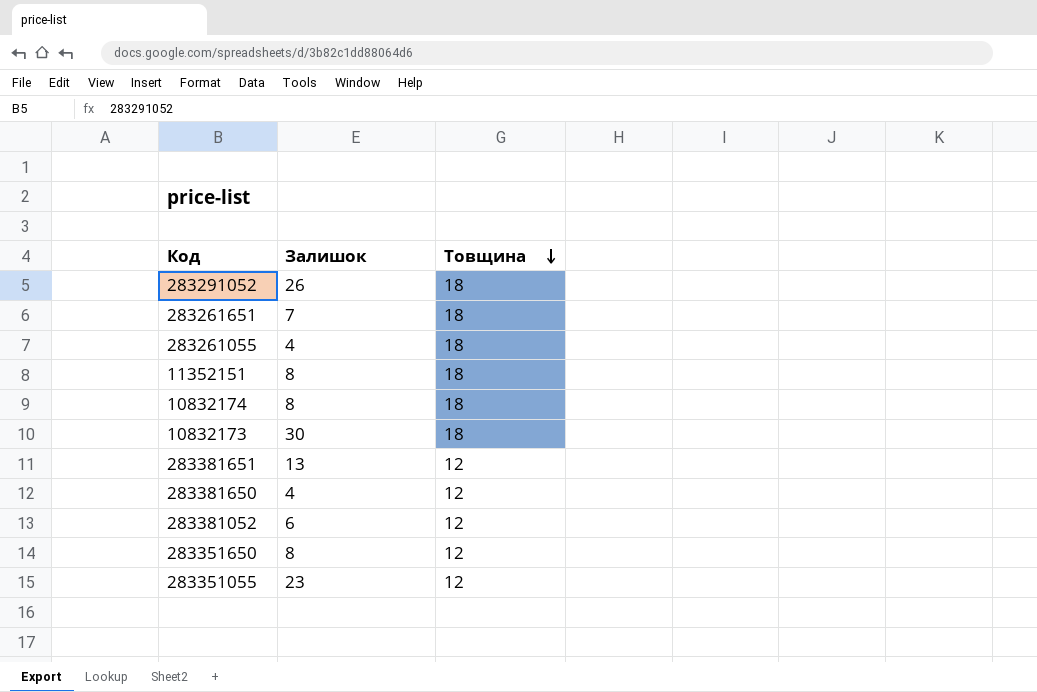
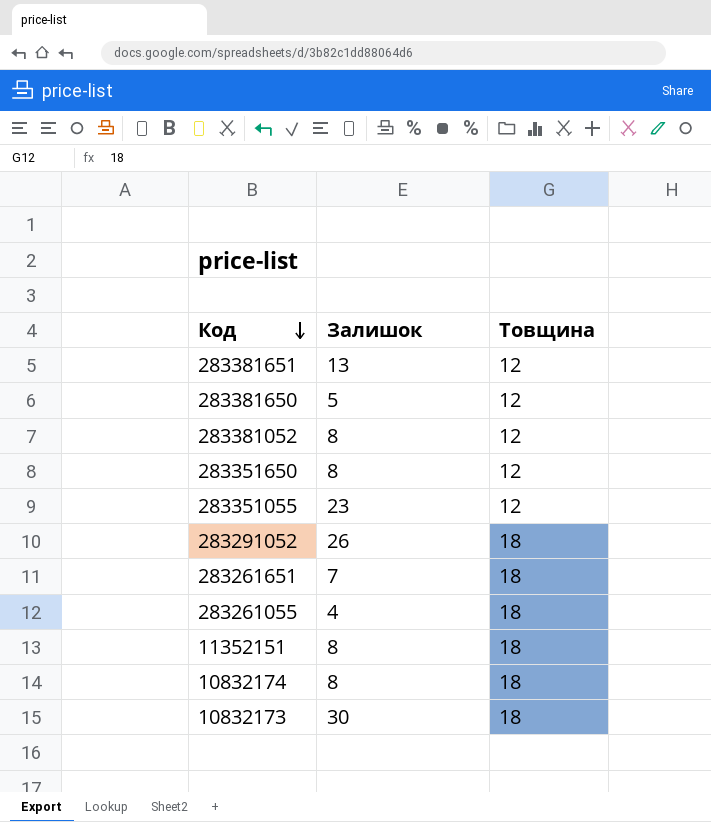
row order: Товщина descending -> Код descending
283381650 | Залишок: 4 -> 5
283381052 | Залишок: 6 -> 8

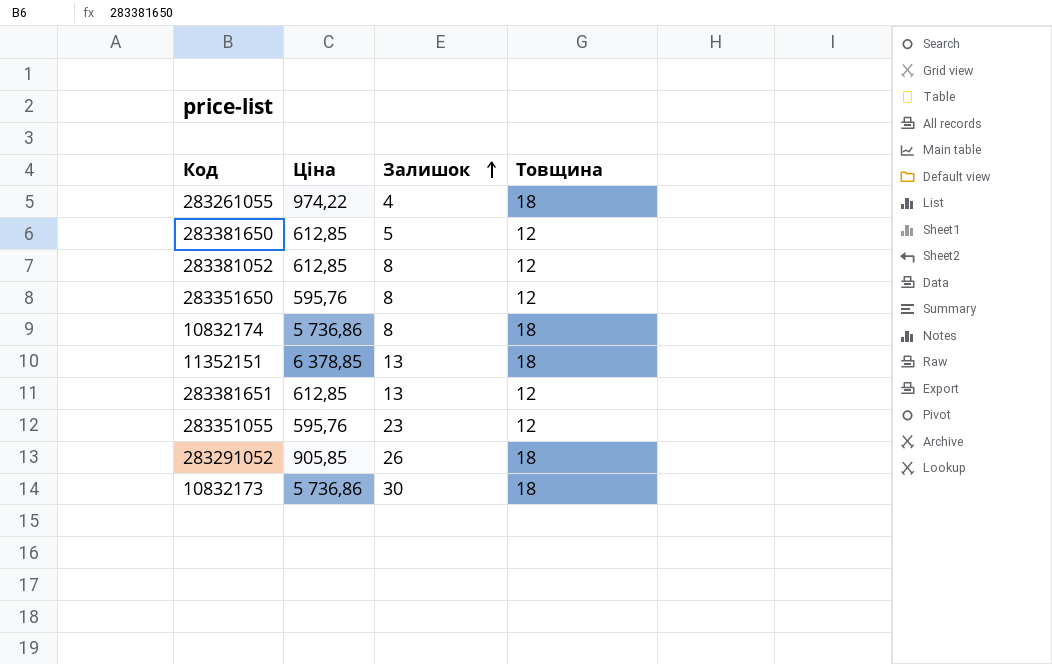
row order: Код descending -> Залишок ascending
column Ціна | position: none -> 2
row 283261651: 7 | 18 -> none
11352151 | Залишок: 8 -> 13

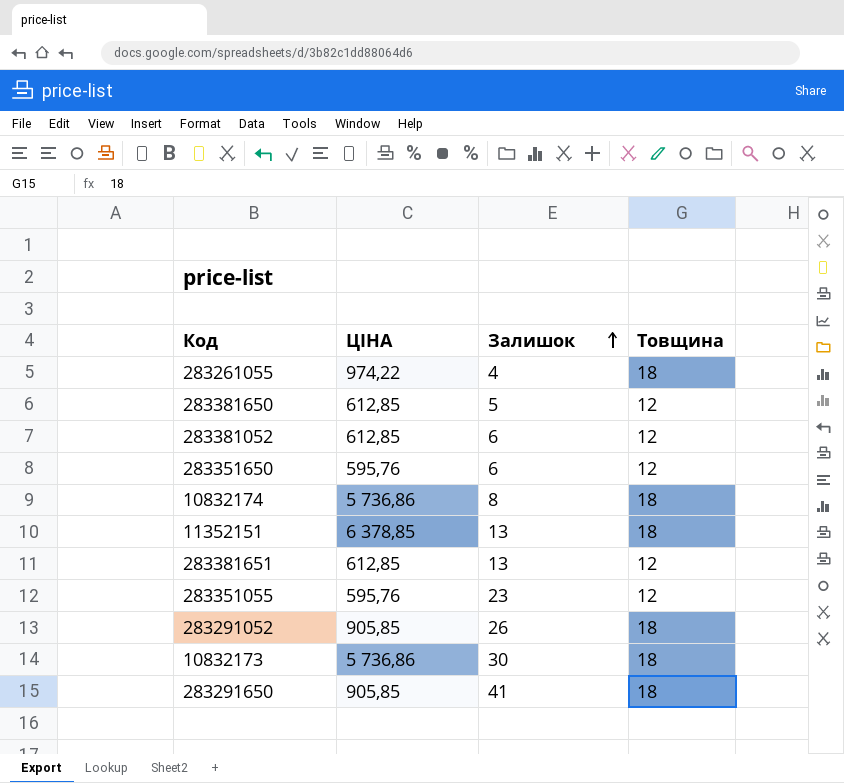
column name: Ціна -> ЦІНА
283381052 | Залишок: 8 -> 6
283351650 | Залишок: 8 -> 6
row 283291650: none -> 905,85 | 41 | 18

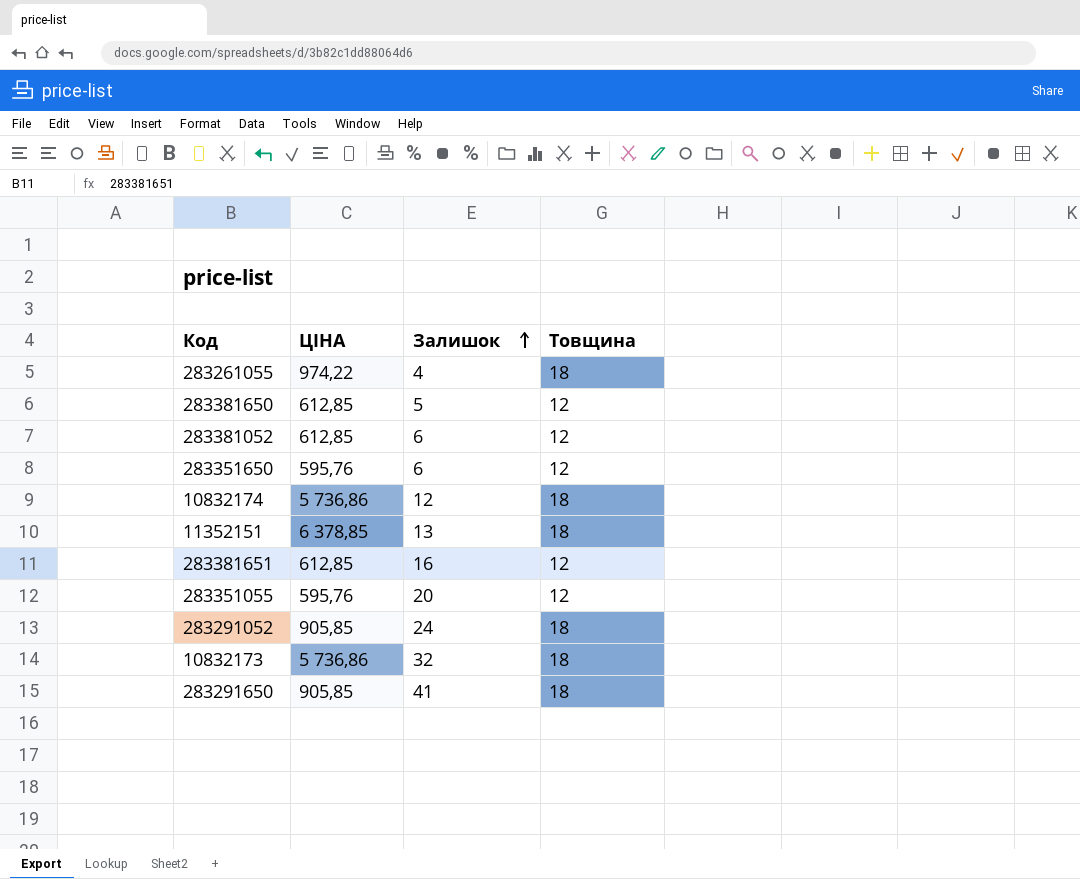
10832174 | Залишок: 8 -> 12
283381651 | Залишок: 13 -> 16
283351055 | Залишок: 23 -> 20
283291052 | Залишок: 26 -> 24
10832173 | Залишок: 30 -> 32

